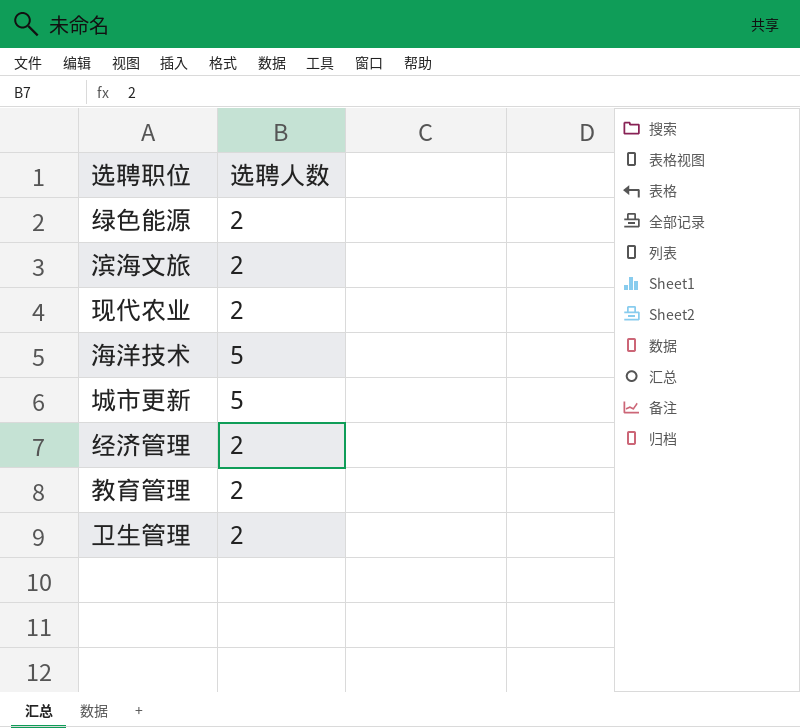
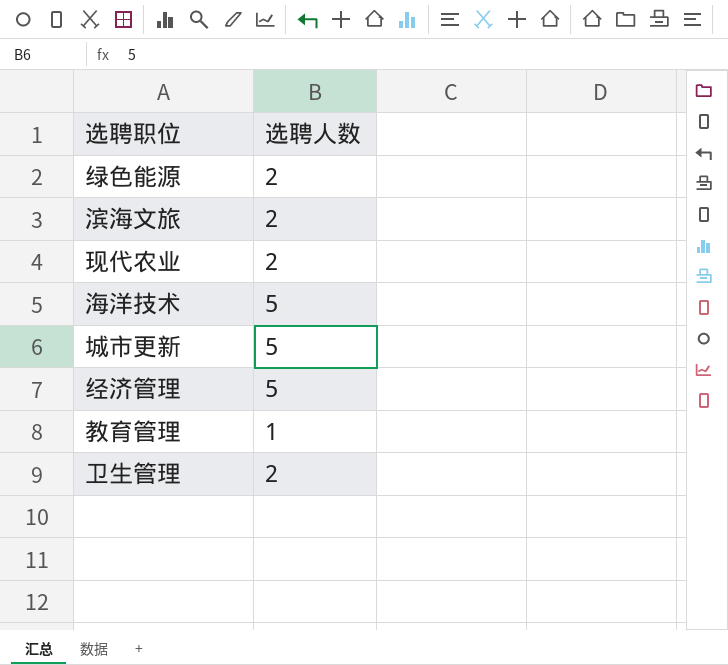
经济管理 | 选聘人数: 2 -> 5
教育管理 | 选聘人数: 2 -> 1

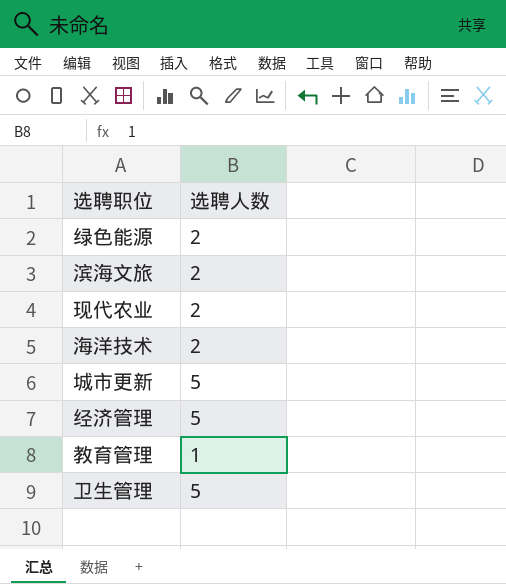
海洋技术 | 选聘人数: 5 -> 2
卫生管理 | 选聘人数: 2 -> 5

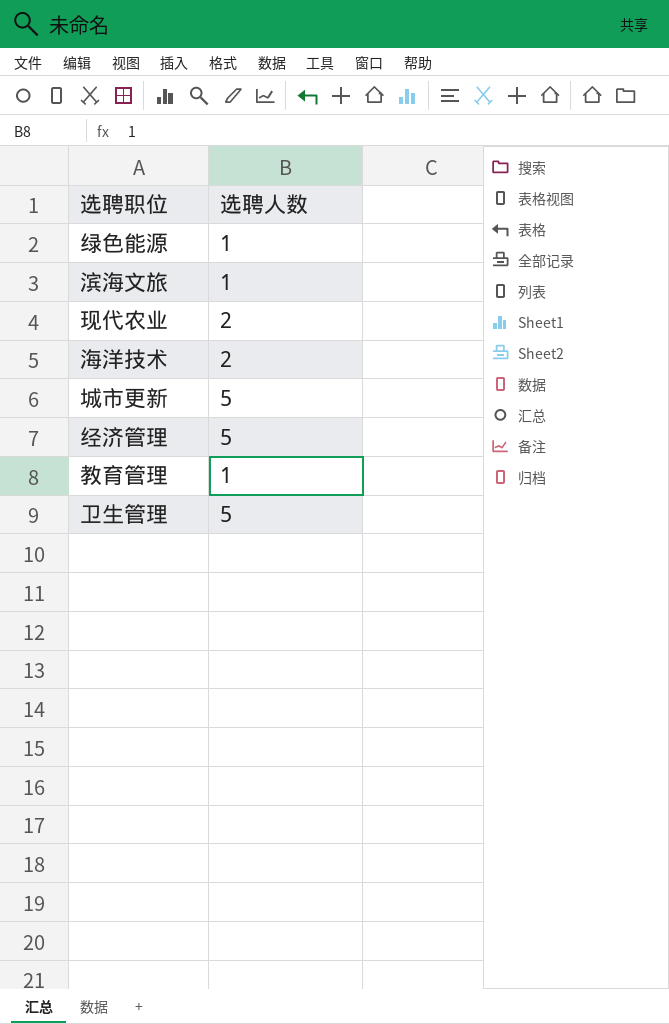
绿色能源 | 选聘人数: 2 -> 1
滨海文旅 | 选聘人数: 2 -> 1

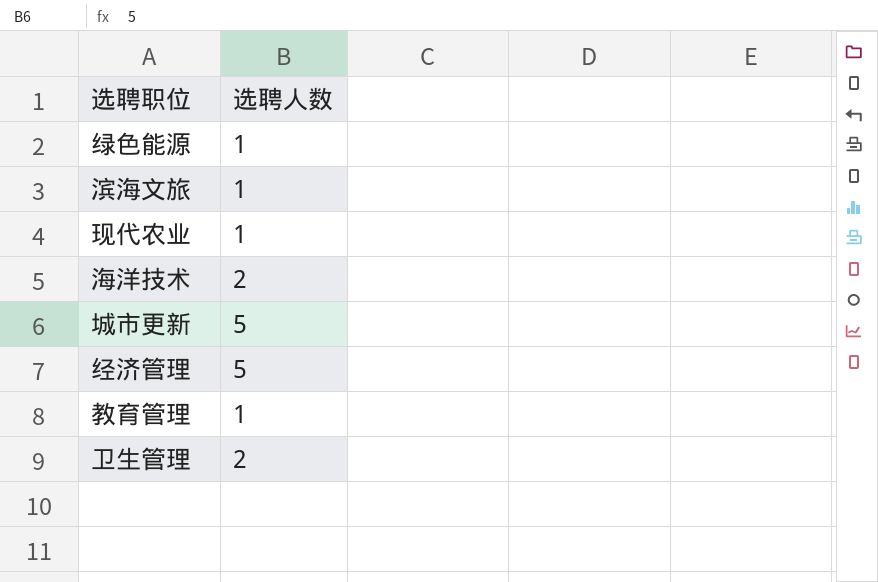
现代农业 | 选聘人数: 2 -> 1
卫生管理 | 选聘人数: 5 -> 2

